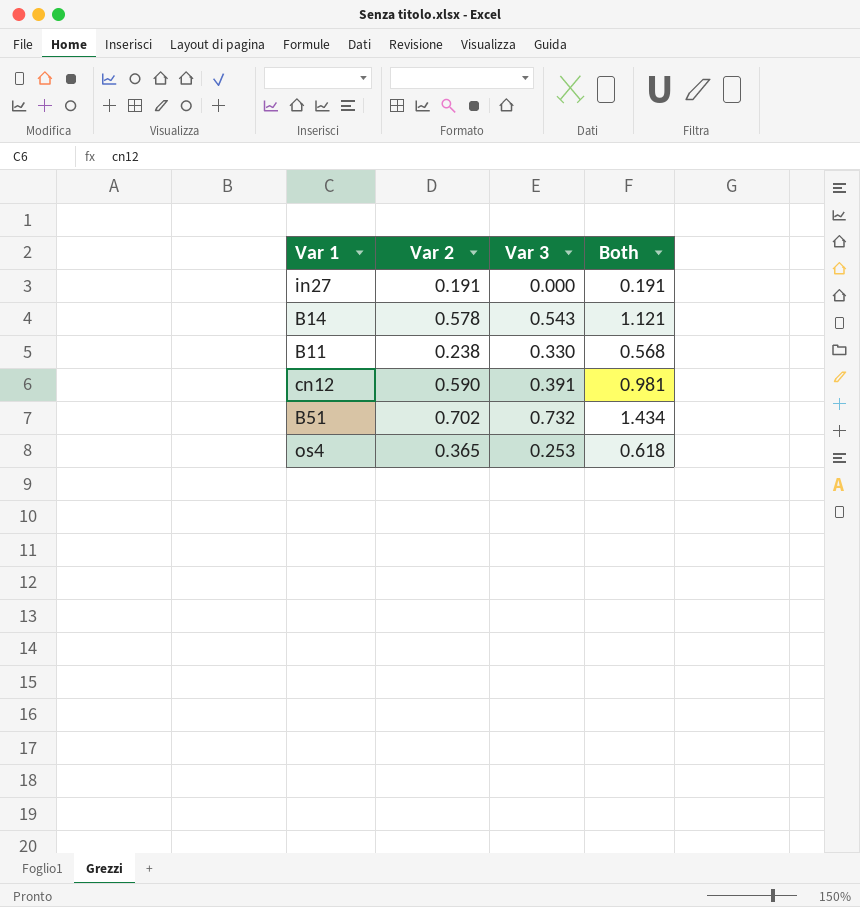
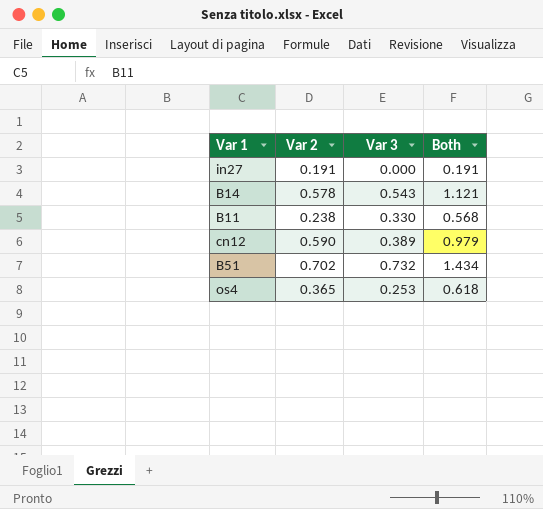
cn12 | Var 3: 0.391 -> 0.389
cn12 | Both: 0.981 -> 0.979

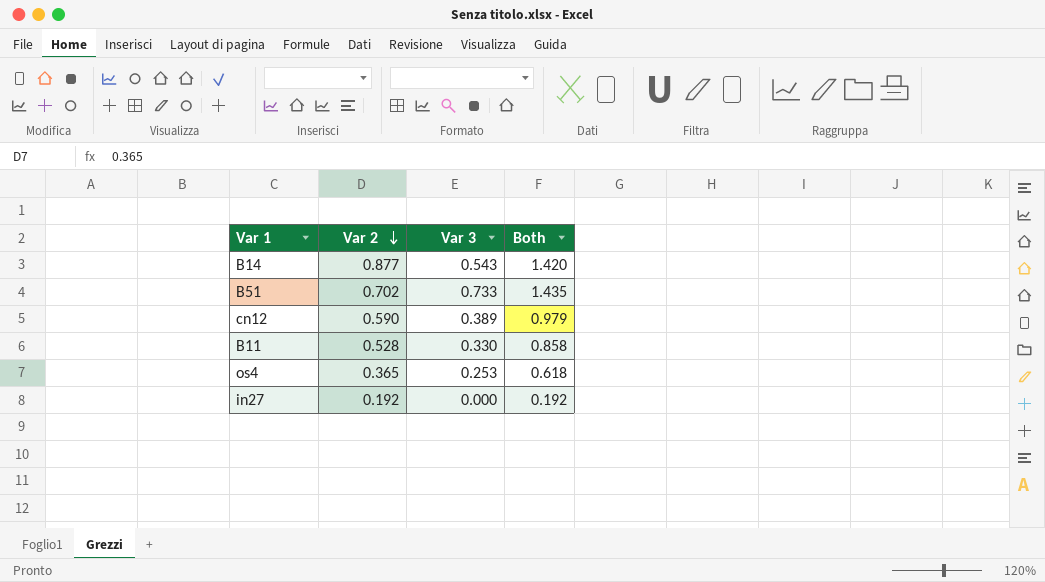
row order: none -> Var 2 descending
B14 | Var 2: 0.578 -> 0.877
B14 | Both: 1.121 -> 1.420
B51 | Var 3: 0.732 -> 0.733
B51 | Both: 1.434 -> 1.435
B11 | Var 2: 0.238 -> 0.528
B11 | Both: 0.568 -> 0.858
in27 | Var 2: 0.191 -> 0.192
in27 | Both: 0.191 -> 0.192

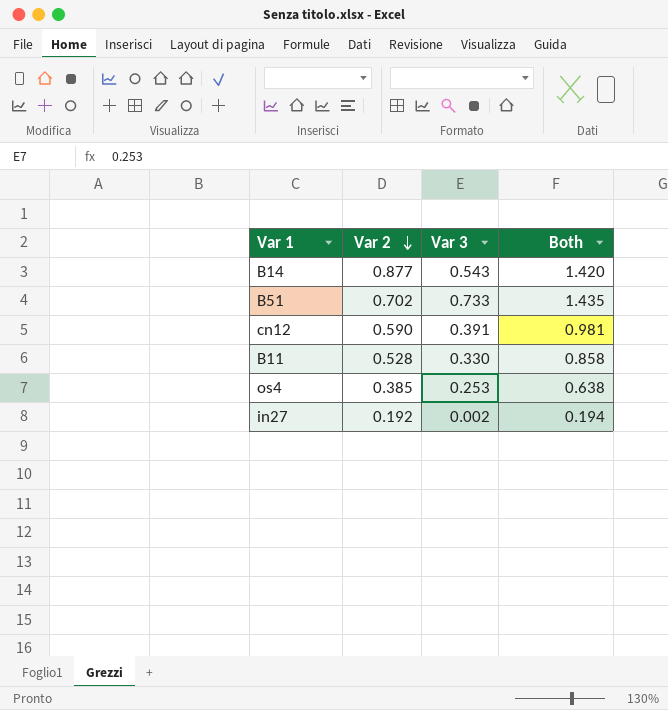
cn12 | Var 3: 0.389 -> 0.391
cn12 | Both: 0.979 -> 0.981
os4 | Var 2: 0.365 -> 0.385
os4 | Both: 0.618 -> 0.638
in27 | Var 3: 0.000 -> 0.002
in27 | Both: 0.192 -> 0.194

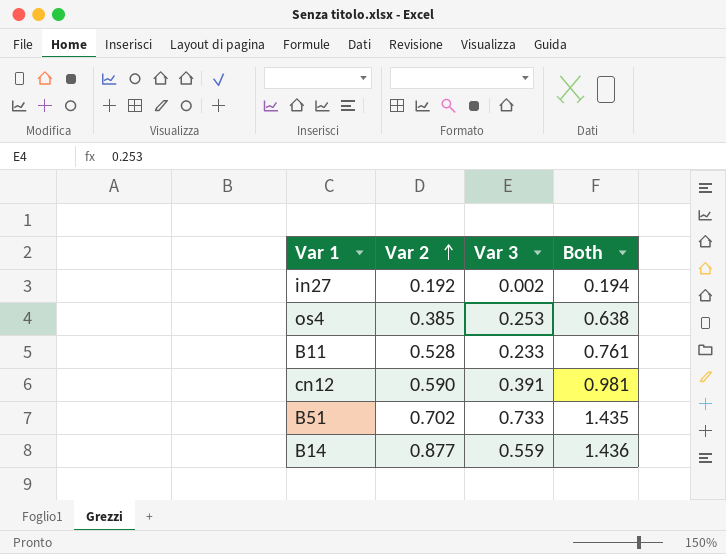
row order: Var 2 descending -> Var 2 ascending
B11 | Var 3: 0.330 -> 0.233
B11 | Both: 0.858 -> 0.761
B14 | Var 3: 0.543 -> 0.559
B14 | Both: 1.420 -> 1.436

